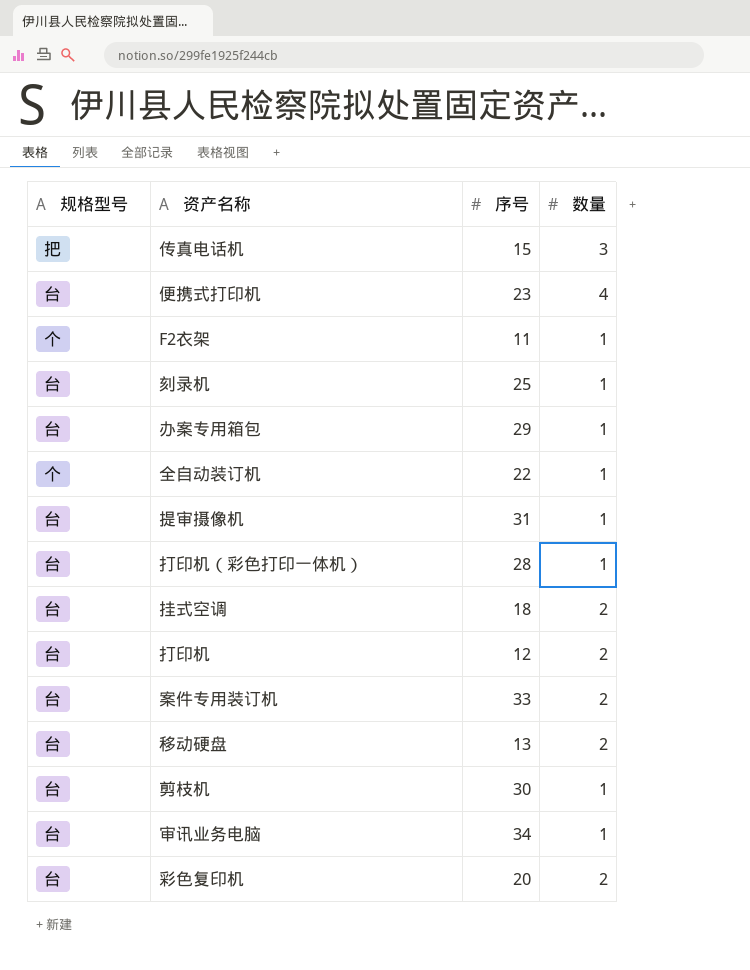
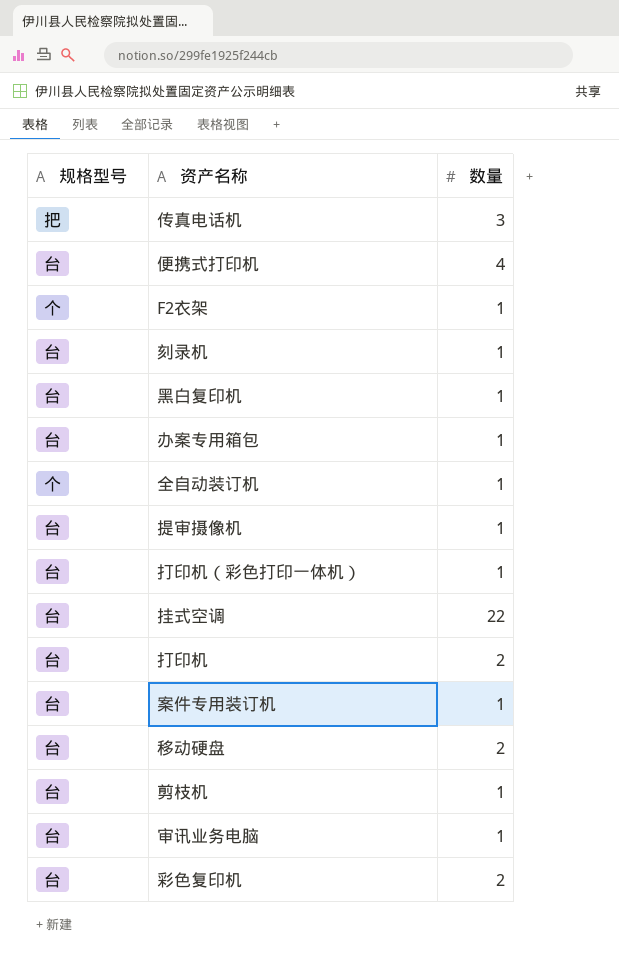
column 序号 | position: 3 -> none
row 黑白复印机: none -> 台 | 1
挂式空调 | 数量: 2 -> 22
案件专用装订机 | 数量: 2 -> 1

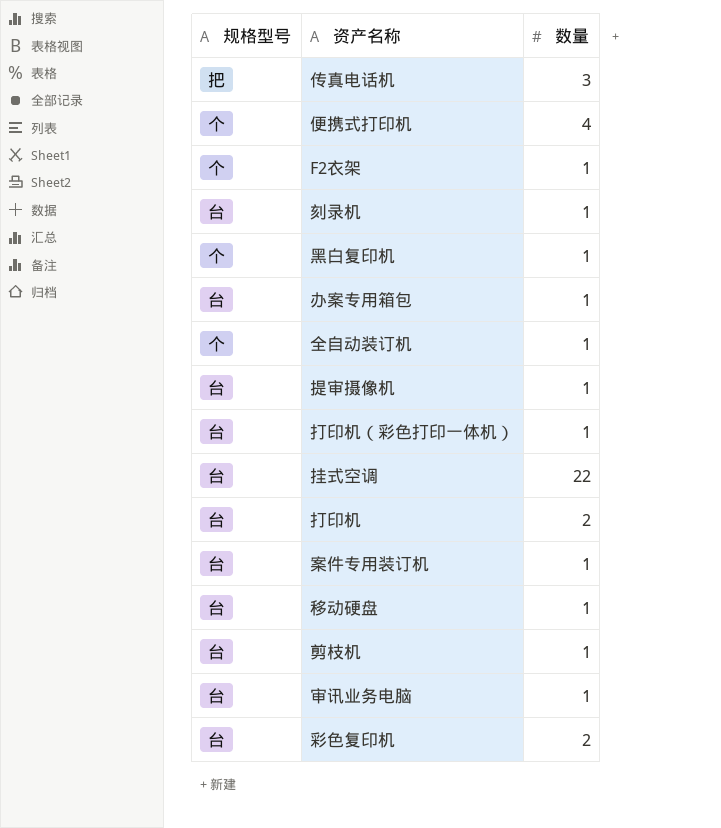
便携式打印机 | 规格型号: 台 -> 个
黑白复印机 | 规格型号: 台 -> 个
移动硬盘 | 数量: 2 -> 1

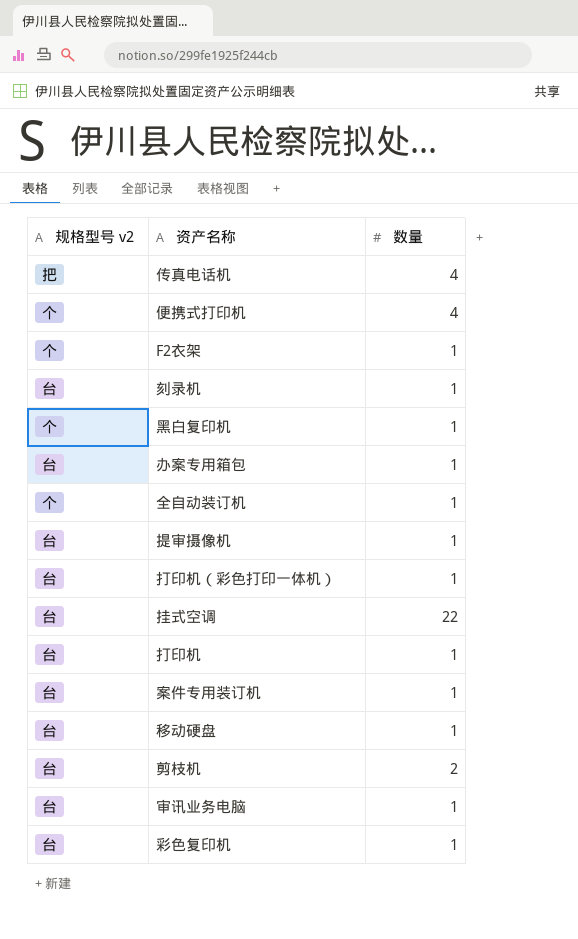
column name: 规格型号 -> 规格型号 v2
传真电话机 | 数量: 3 -> 4
打印机 | 数量: 2 -> 1
剪枝机 | 数量: 1 -> 2
彩色复印机 | 数量: 2 -> 1

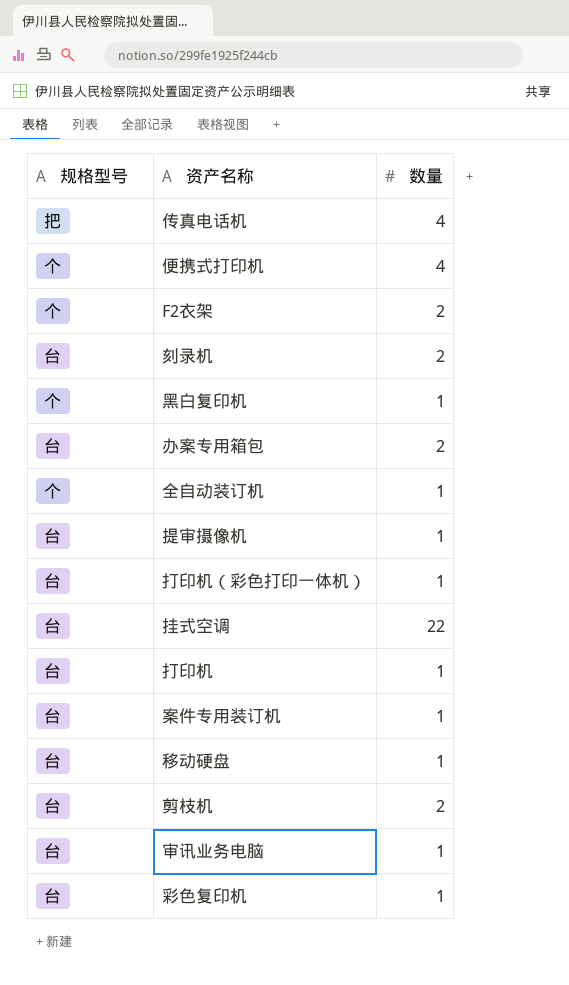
column name: 规格型号 v2 -> 规格型号
F2衣架 | 数量: 1 -> 2
刻录机 | 数量: 1 -> 2
办案专用箱包 | 数量: 1 -> 2

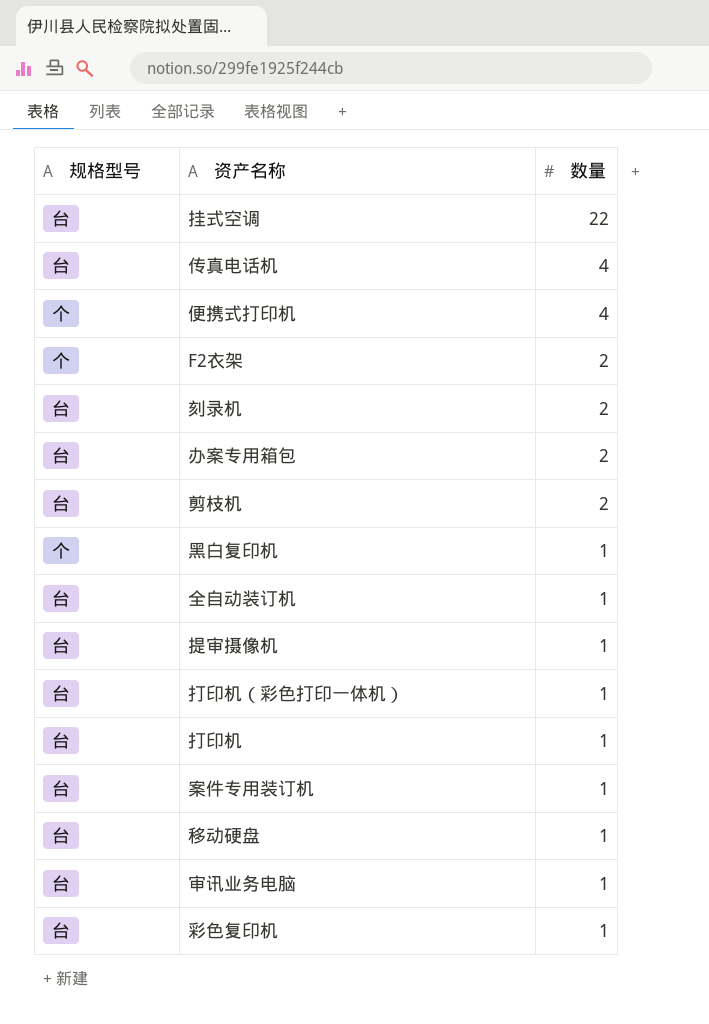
row order: none -> 数量 descending
传真电话机 | 规格型号: 把 -> 台
全自动装订机 | 规格型号: 个 -> 台

